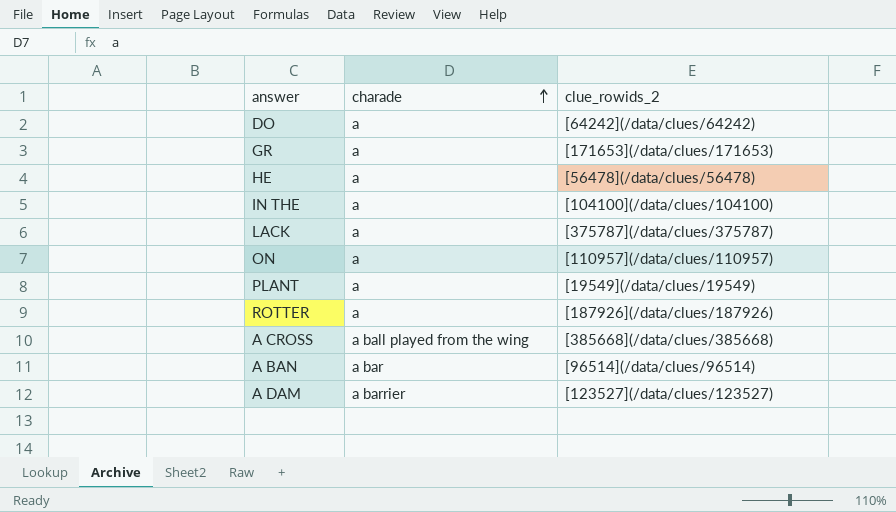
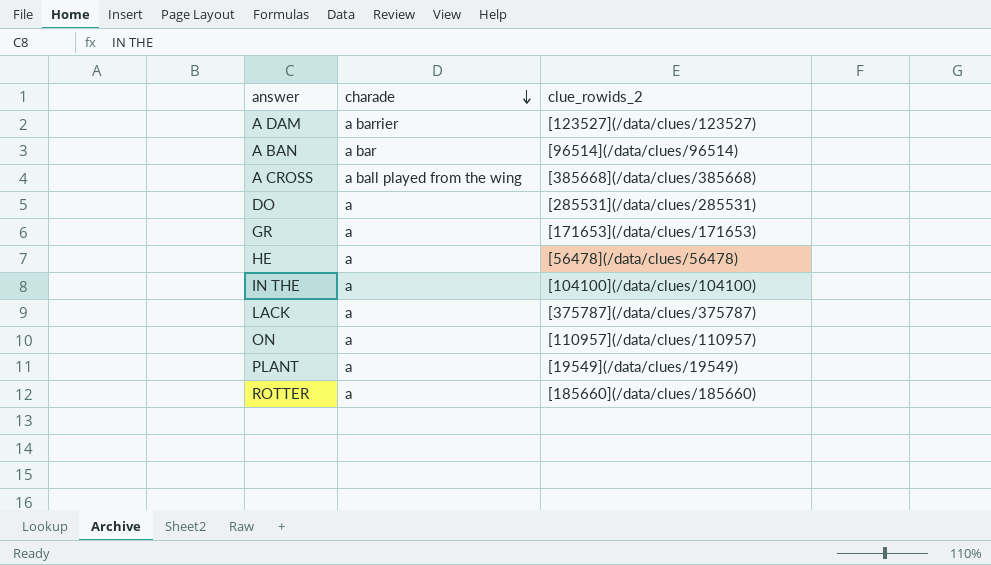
row order: charade ascending -> charade descending
DO | clue_rowids_2: [64242](/data/clues/64242) -> [285531](/data/clues/285531)
ROTTER | clue_rowids_2: [187926](/data/clues/187926) -> [185660](/data/clues/185660)

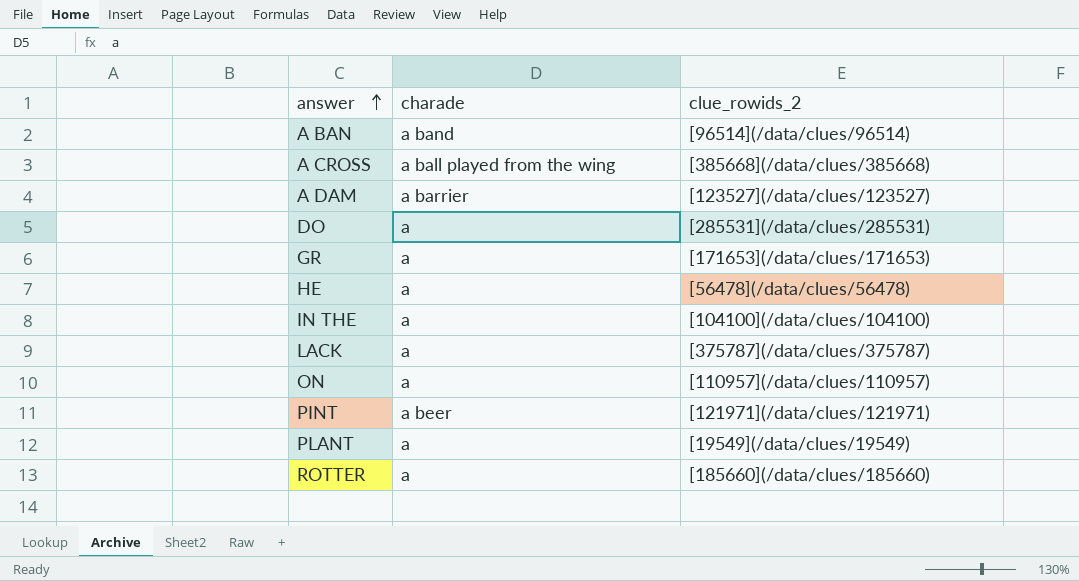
row order: charade descending -> answer ascending
A BAN | charade: a bar -> a band
row PINT: none -> a beer | [121971](/data/clues/121971)

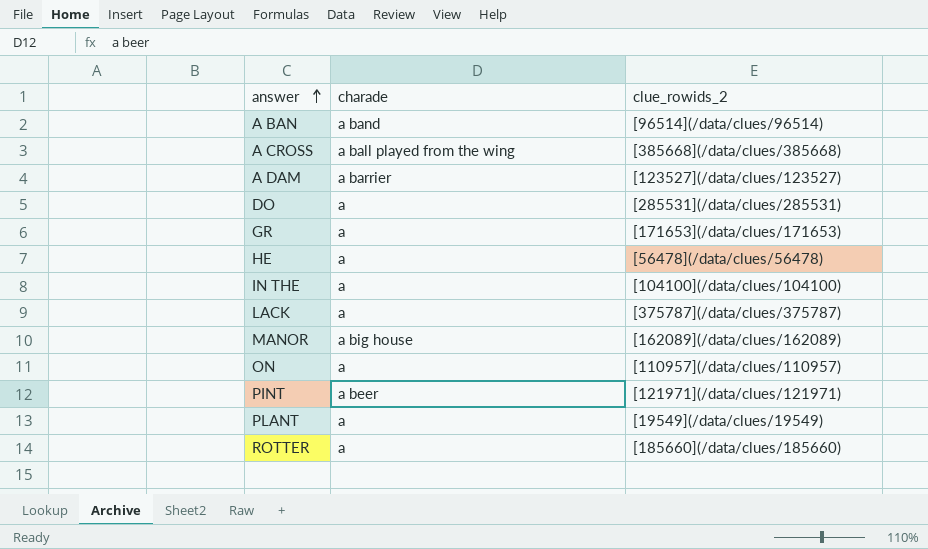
row MANOR: none -> a big house | [162089](/data/clues/162089)

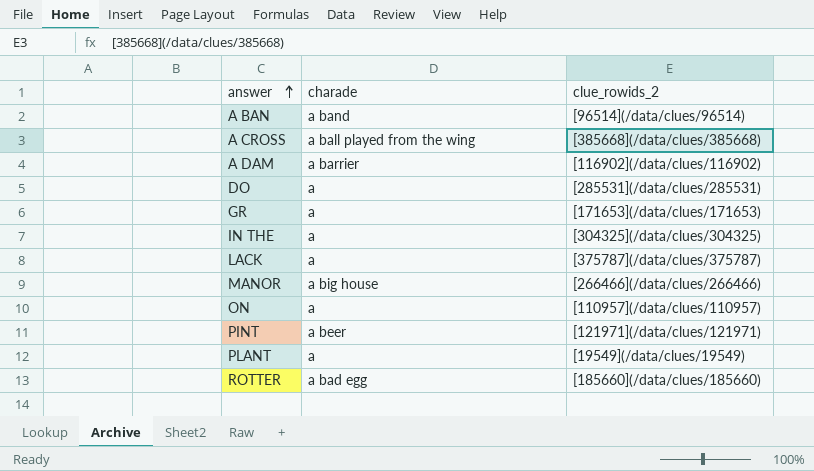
row HE: a | [56478](/data/clues/56478) -> none
A DAM | clue_rowids_2: [123527](/data/clues/123527) -> [116902](/data/clues/116902)
IN THE | clue_rowids_2: [104100](/data/clues/104100) -> [304325](/data/clues/304325)
MANOR | clue_rowids_2: [162089](/data/clues/162089) -> [266466](/data/clues/266466)
ROTTER | charade: a -> a bad egg

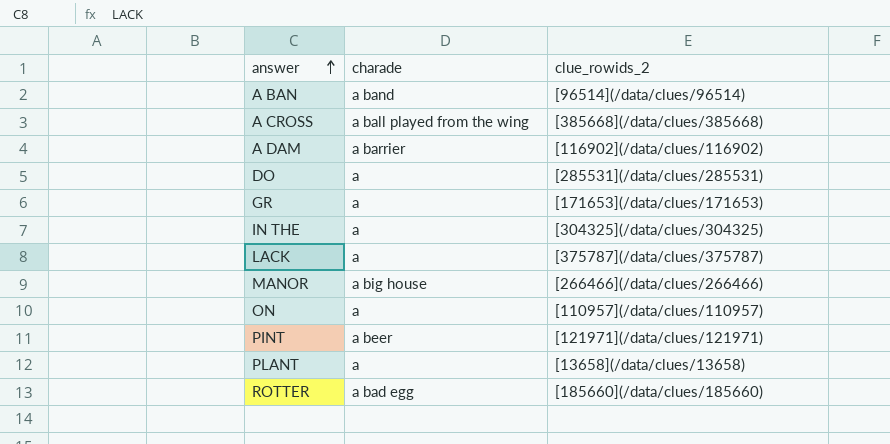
PLANT | clue_rowids_2: [19549](/data/clues/19549) -> [13658](/data/clues/13658)

